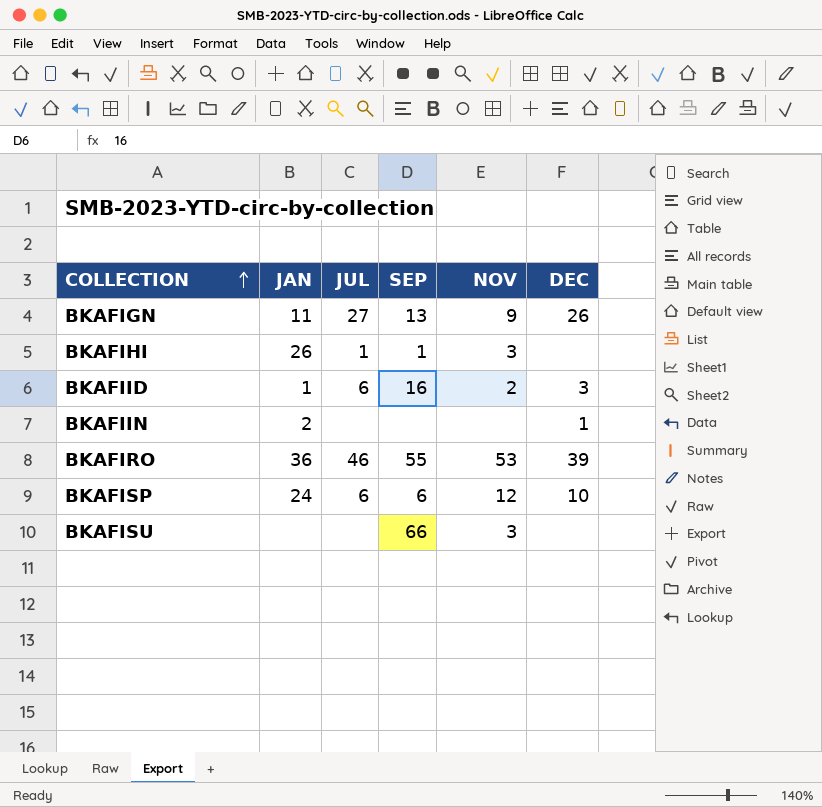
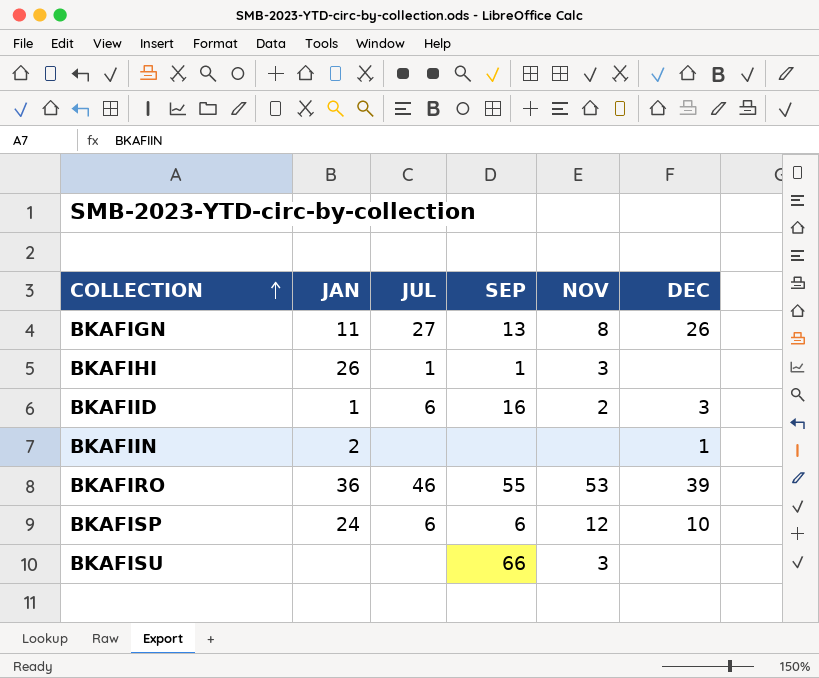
BKAFIGN | NOV: 9 -> 8

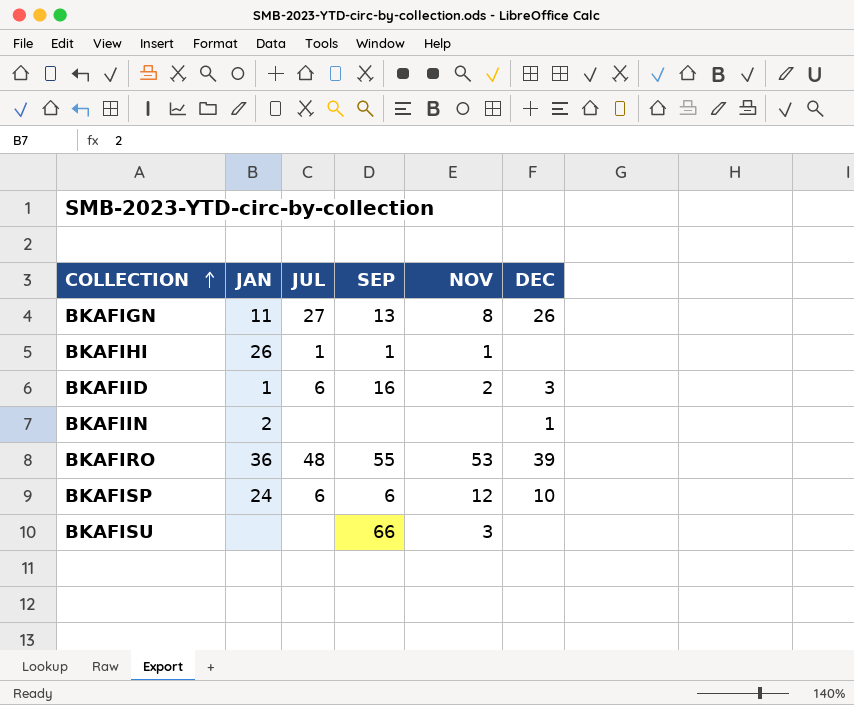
BKAFIHI | NOV: 3 -> 1
BKAFIRO | JUL: 46 -> 48

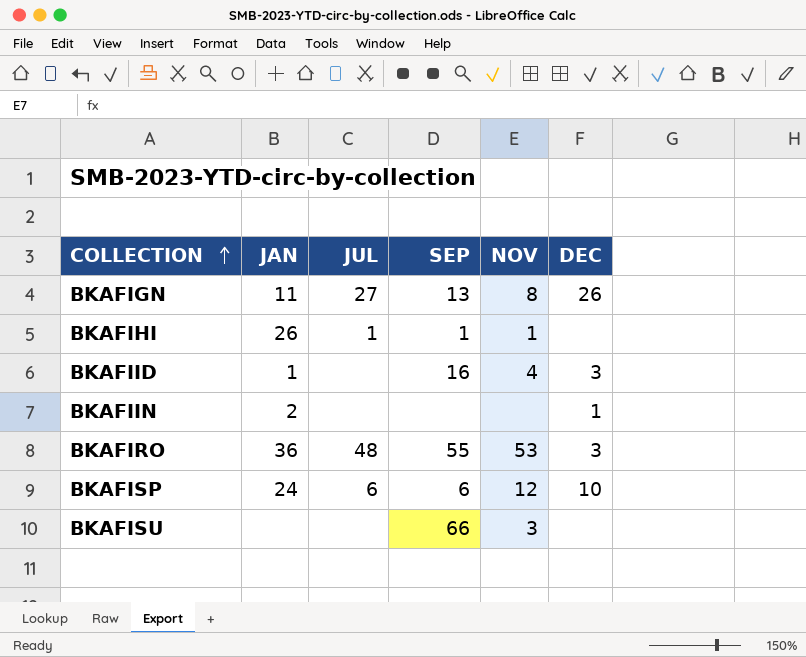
BKAFIID | JUL: 6 -> none
BKAFIID | NOV: 2 -> 4
BKAFIRO | DEC: 39 -> 3

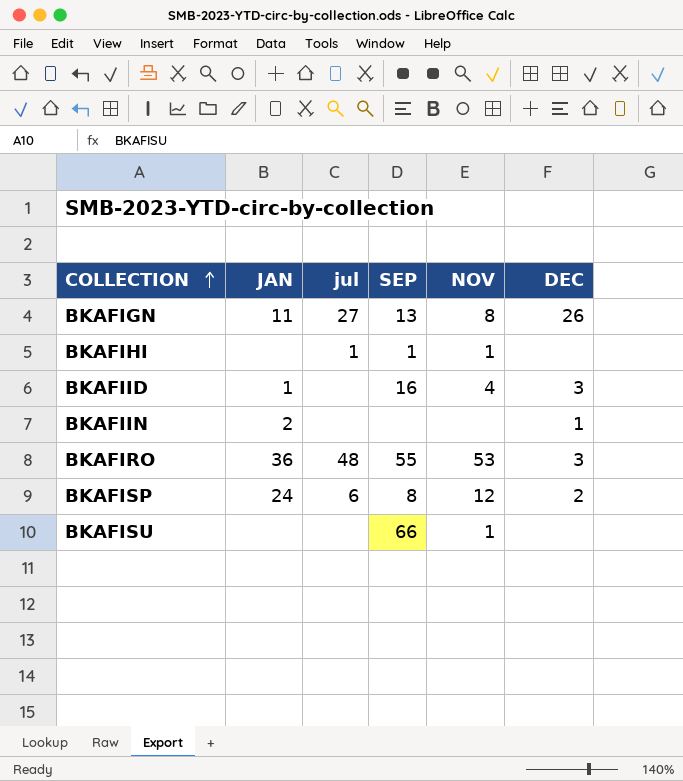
column name: JUL -> jul
BKAFIHI | JAN: 26 -> none
BKAFISP | SEP: 6 -> 8
BKAFISP | DEC: 10 -> 2
BKAFISU | NOV: 3 -> 1

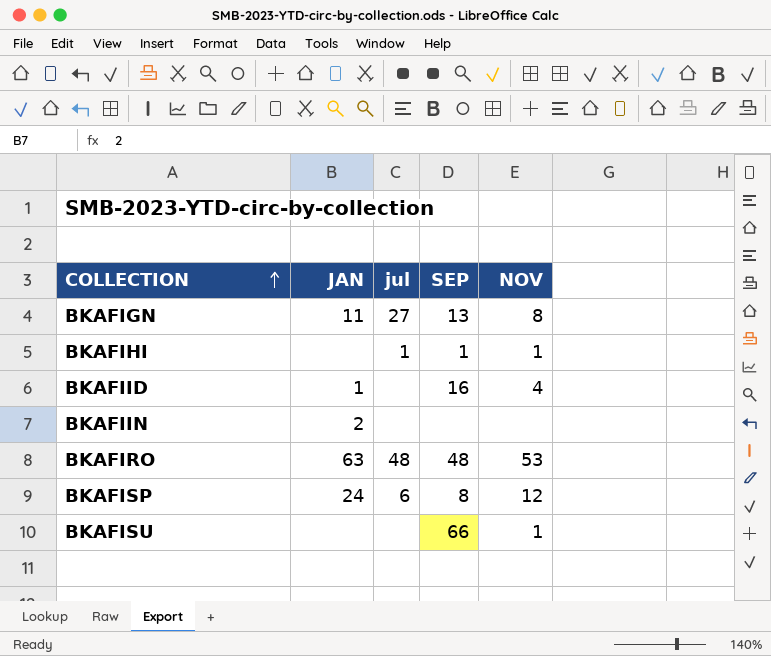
column DEC | position: 6 -> none
BKAFIRO | JAN: 36 -> 63
BKAFIRO | SEP: 55 -> 48

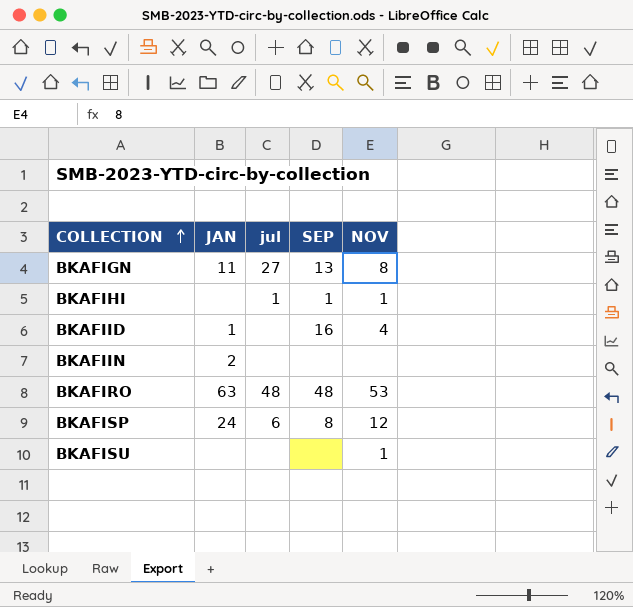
BKAFISU | SEP: 66 -> none

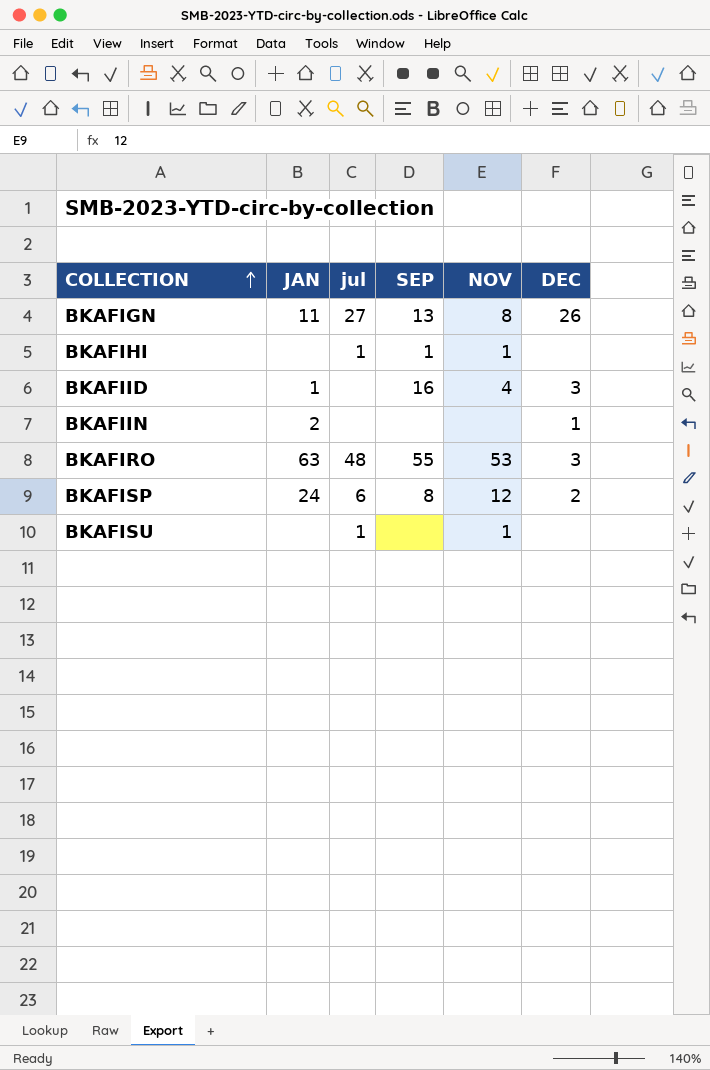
column DEC | position: none -> 6
BKAFIRO | SEP: 48 -> 55
BKAFISU | jul: none -> 1

